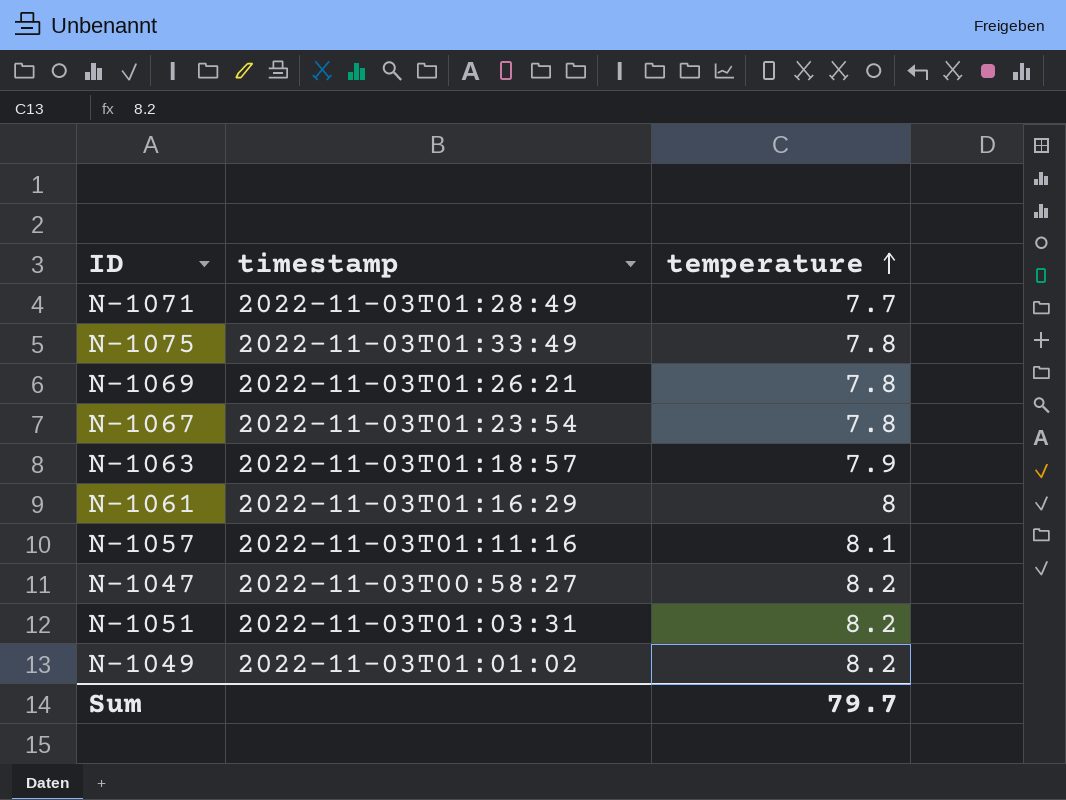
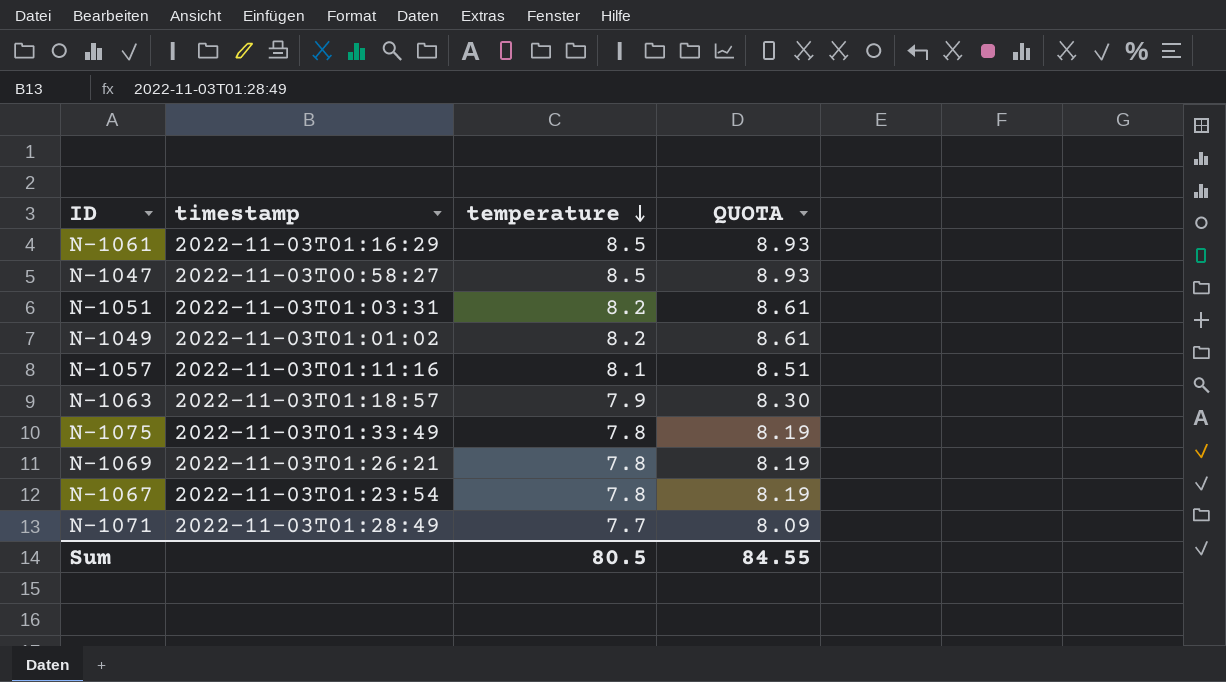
row order: temperature ascending -> temperature descending
column QUOTA | formula: none -> [temperature] * 1.05
N-1061 | temperature: 8 -> 8.5
N-1047 | temperature: 8.2 -> 8.5
Sum | temperature: 79.7 -> 80.5

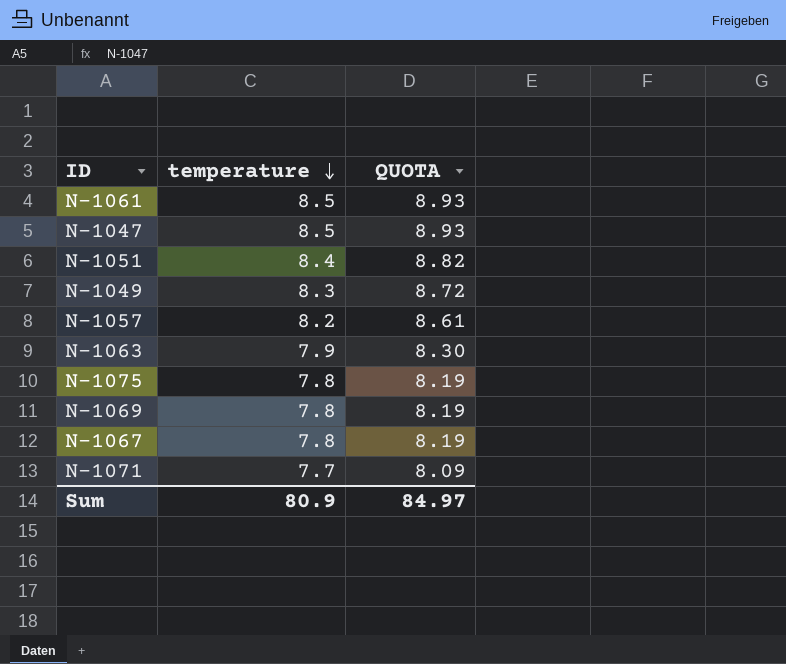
column timestamp | position: 2 -> none
N-1051 | temperature: 8.2 -> 8.4
N-1051 | QUOTA: 8.61 -> 8.82
N-1049 | temperature: 8.2 -> 8.3
N-1049 | QUOTA: 8.61 -> 8.72
N-1057 | temperature: 8.1 -> 8.2
N-1057 | QUOTA: 8.51 -> 8.61
Sum | temperature: 80.5 -> 80.9
Sum | QUOTA: 84.55 -> 84.97

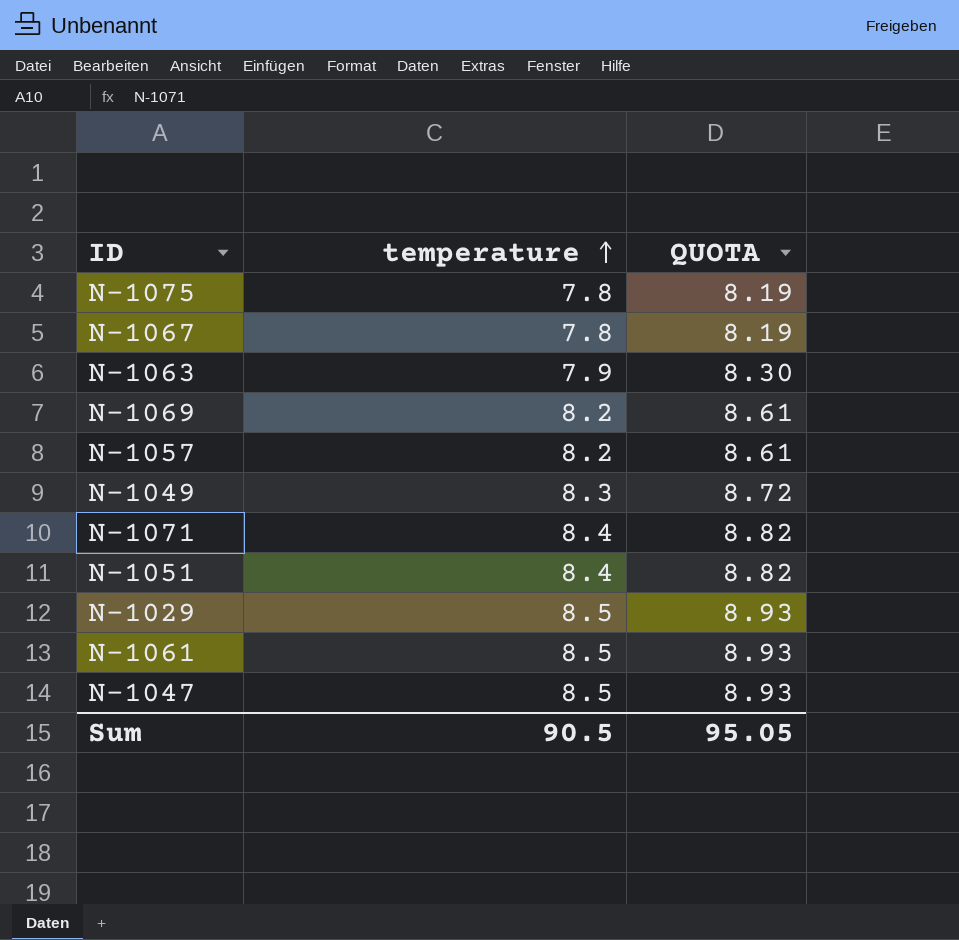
row order: temperature descending -> temperature ascending
N-1069 | temperature: 7.8 -> 8.2
N-1069 | QUOTA: 8.19 -> 8.61
N-1071 | temperature: 7.7 -> 8.4
N-1071 | QUOTA: 8.09 -> 8.82
row N-1029: none -> 8.5 | 8.93
Sum | temperature: 80.9 -> 90.5
Sum | QUOTA: 84.97 -> 95.05

